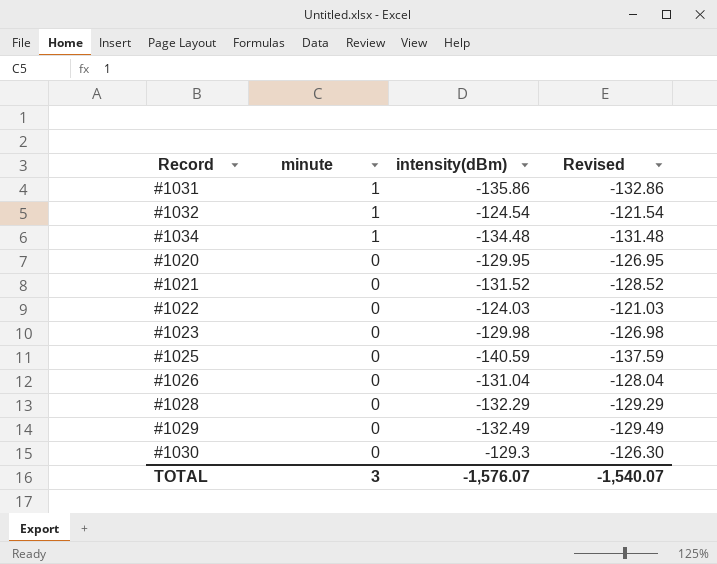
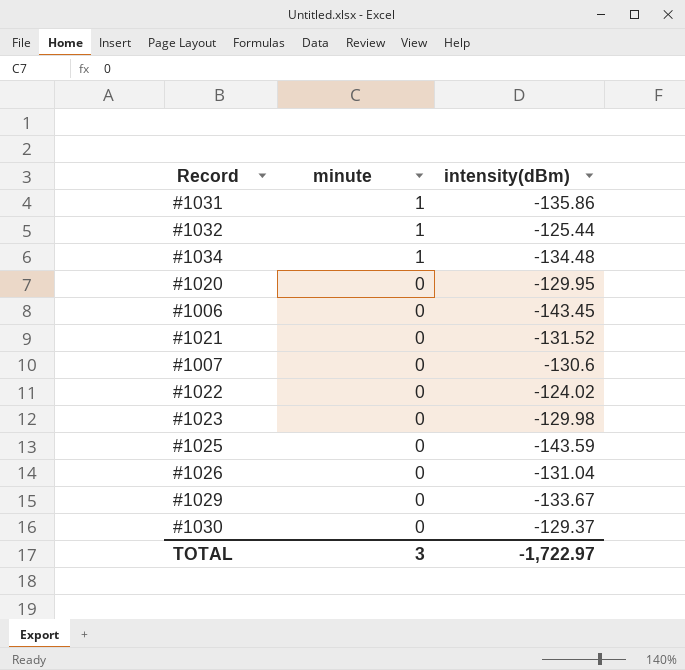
column Revised | formula: [intensity(dBm)] + 3 -> none
row #1028: 0 | -132.29 | -129.29 -> none
#1032 | intensity(dBm): -124.54 -> -125.44
row #1006: none -> 0 | -143.45
row #1007: none -> 0 | -130.6
#1022 | intensity(dBm): -124.03 -> -124.02
#1025 | intensity(dBm): -140.59 -> -143.59
#1029 | intensity(dBm): -132.49 -> -133.67
#1030 | intensity(dBm): -129.3 -> -129.37
TOTAL | intensity(dBm): -1,576.07 -> -1,722.97

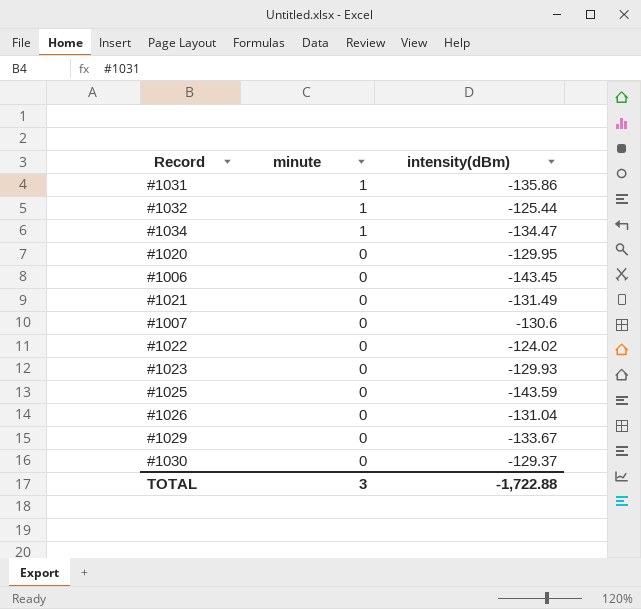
#1034 | intensity(dBm): -134.48 -> -134.47
#1021 | intensity(dBm): -131.52 -> -131.49
#1023 | intensity(dBm): -129.98 -> -129.93
TOTAL | intensity(dBm): -1,722.97 -> -1,722.88

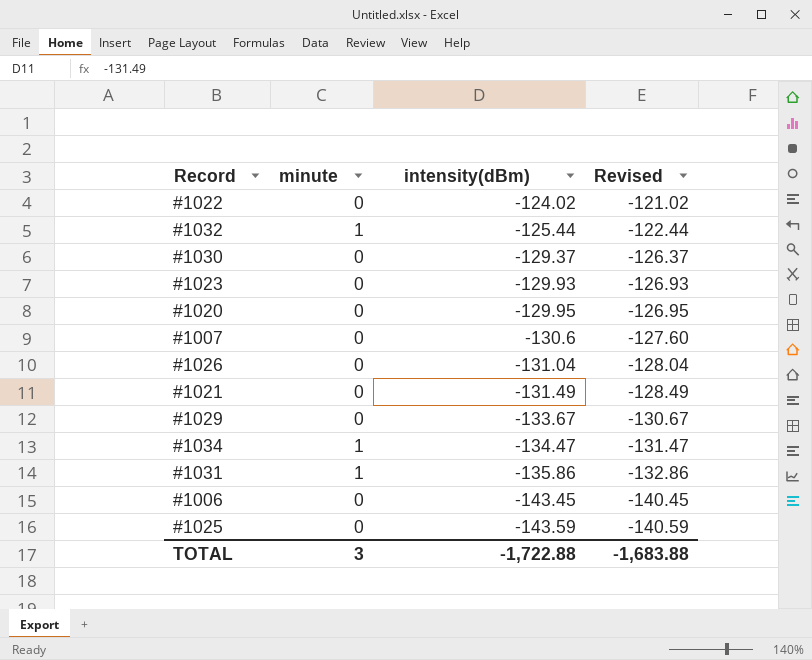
row order: minute descending -> intensity(dBm) descending
column Revised | formula: none -> [intensity(dBm)] + 3

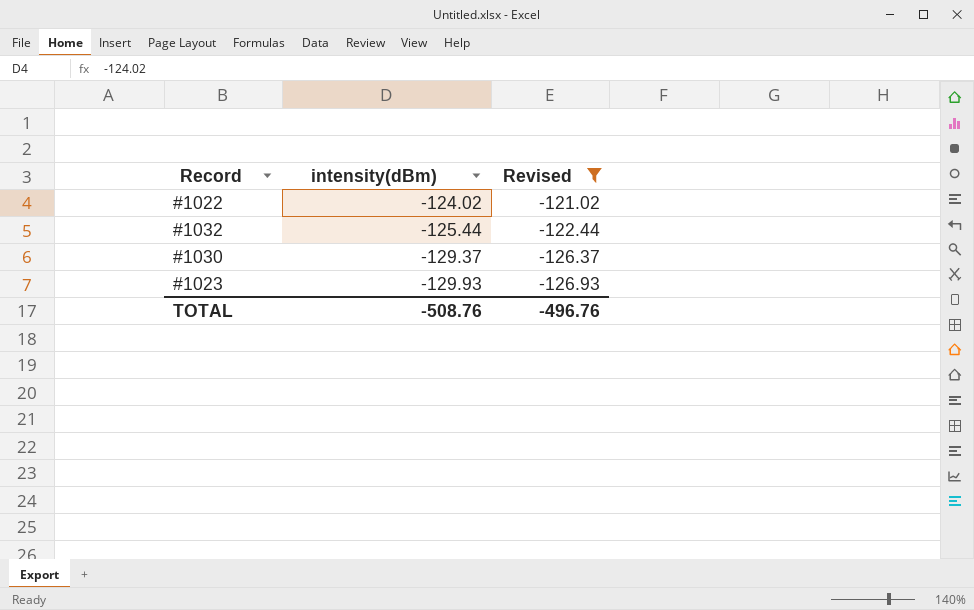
filter: none -> Revised >= -126.93
column minute | position: 2 -> none
TOTAL | intensity(dBm): -1,722.88 -> -508.76
TOTAL | Revised: -1,683.88 -> -496.76

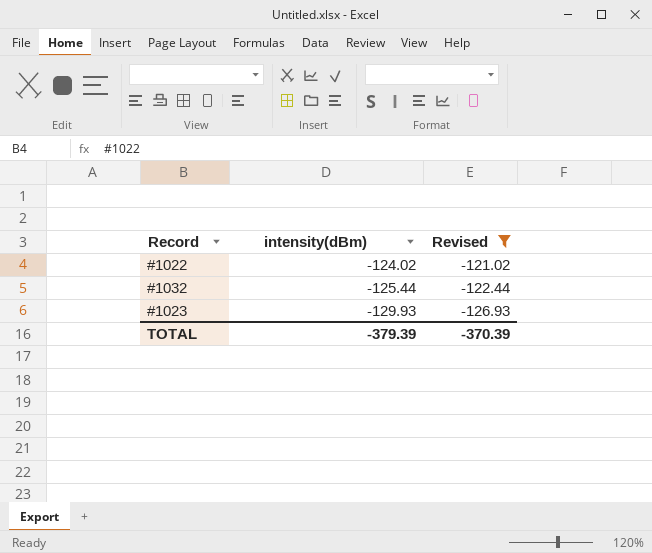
row #1030: -129.37 | -126.37 -> none
TOTAL | intensity(dBm): -508.76 -> -379.39
TOTAL | Revised: -496.76 -> -370.39

